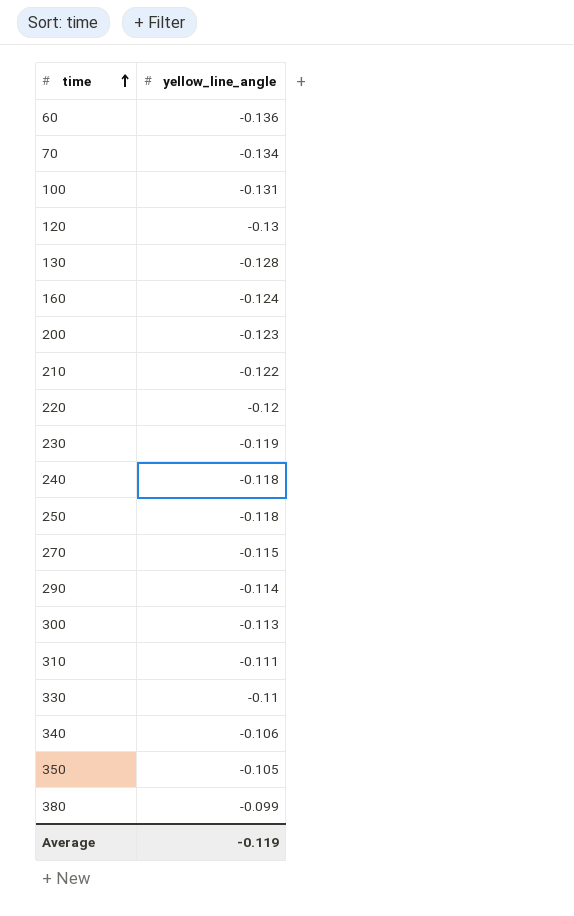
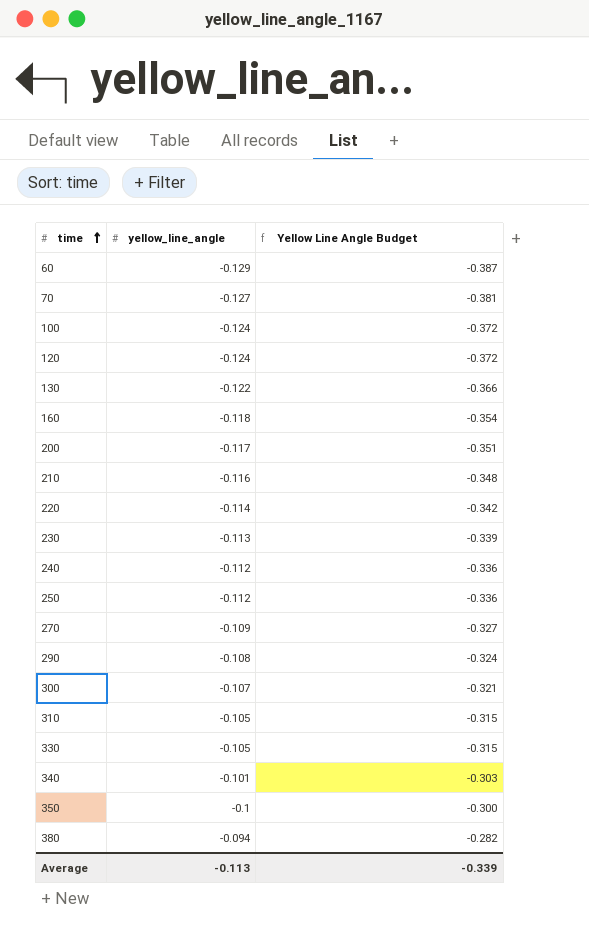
column Yellow Line Angle Budget | formula: none -> [yellow_line_angle] * 3
60 | yellow_line_angle: -0.136 -> -0.129
70 | yellow_line_angle: -0.134 -> -0.127
100 | yellow_line_angle: -0.131 -> -0.124
120 | yellow_line_angle: -0.13 -> -0.124
130 | yellow_line_angle: -0.128 -> -0.122
160 | yellow_line_angle: -0.124 -> -0.118
200 | yellow_line_angle: -0.123 -> -0.117
210 | yellow_line_angle: -0.122 -> -0.116
220 | yellow_line_angle: -0.12 -> -0.114
230 | yellow_line_angle: -0.119 -> -0.113
240 | yellow_line_angle: -0.118 -> -0.112
250 | yellow_line_angle: -0.118 -> -0.112
270 | yellow_line_angle: -0.115 -> -0.109
290 | yellow_line_angle: -0.114 -> -0.108
300 | yellow_line_angle: -0.113 -> -0.107
310 | yellow_line_angle: -0.111 -> -0.105
330 | yellow_line_angle: -0.11 -> -0.105
340 | yellow_line_angle: -0.106 -> -0.101
350 | yellow_line_angle: -0.105 -> -0.1
380 | yellow_line_angle: -0.099 -> -0.094
Average | yellow_line_angle: -0.119 -> -0.113

